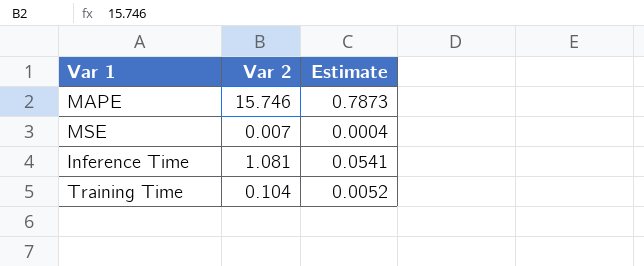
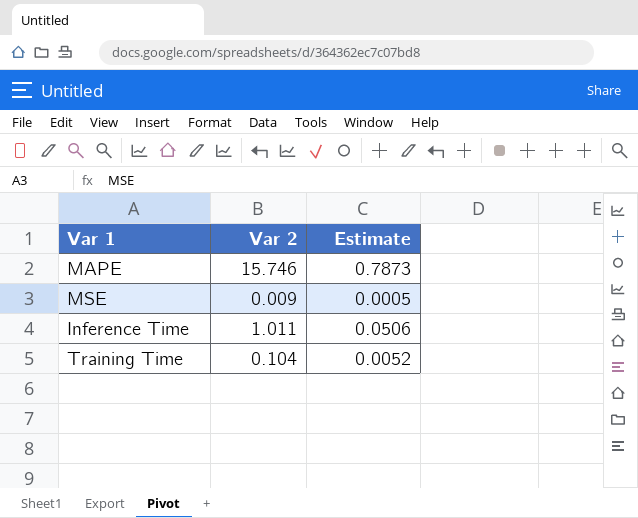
MSE | Var 2: 0.007 -> 0.009
MSE | Estimate: 0.0004 -> 0.0005
Inference Time | Var 2: 1.081 -> 1.011
Inference Time | Estimate: 0.0541 -> 0.0506

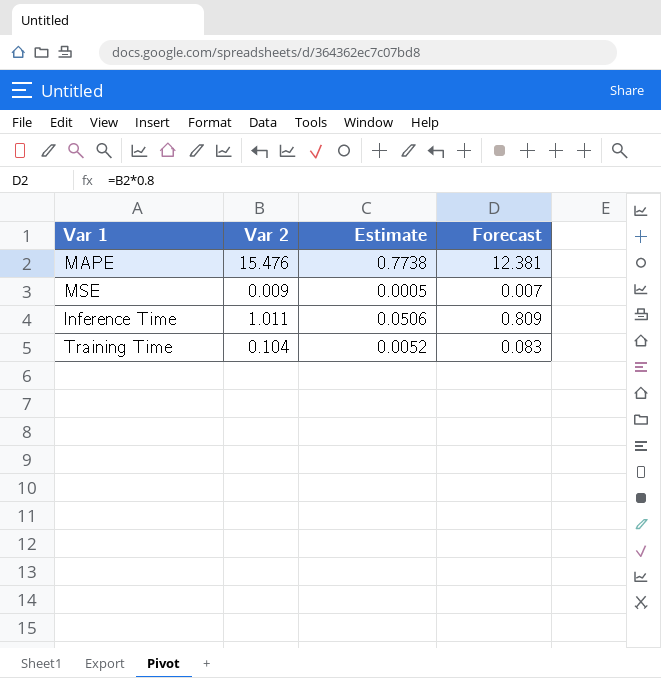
column Forecast | formula: none -> [Var 2] * 0.8
MAPE | Var 2: 15.746 -> 15.476
MAPE | Estimate: 0.7873 -> 0.7738

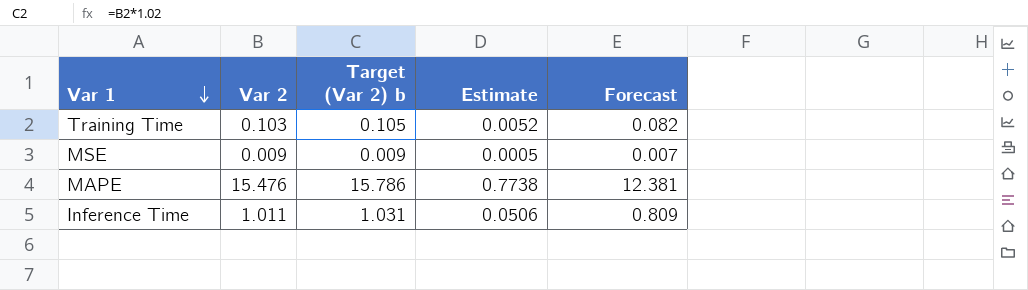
row order: none -> Var 1 descending
column Target (Var 2) b | formula: none -> [Var 2] * 1.02
Training Time | Var 2: 0.104 -> 0.103
Training Time | Forecast: 0.083 -> 0.082

